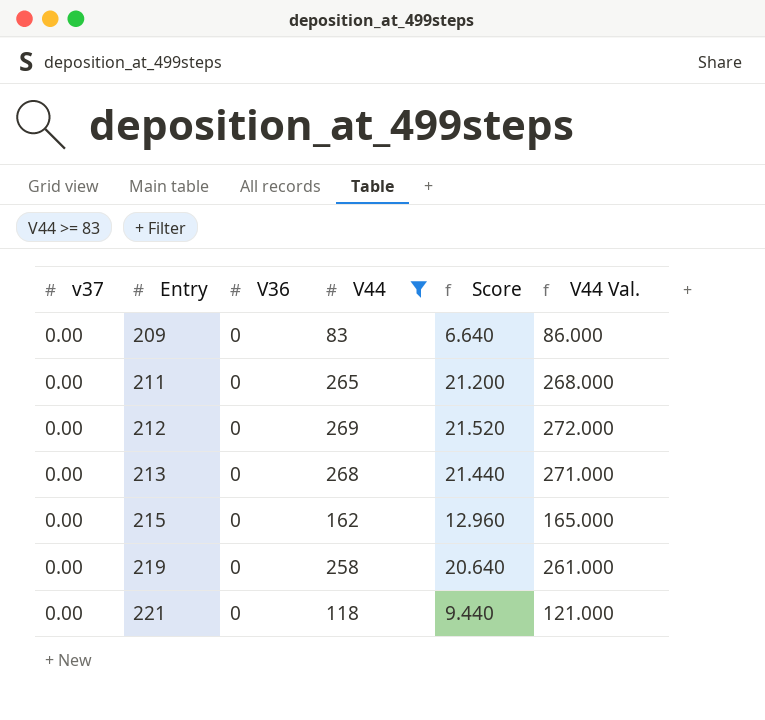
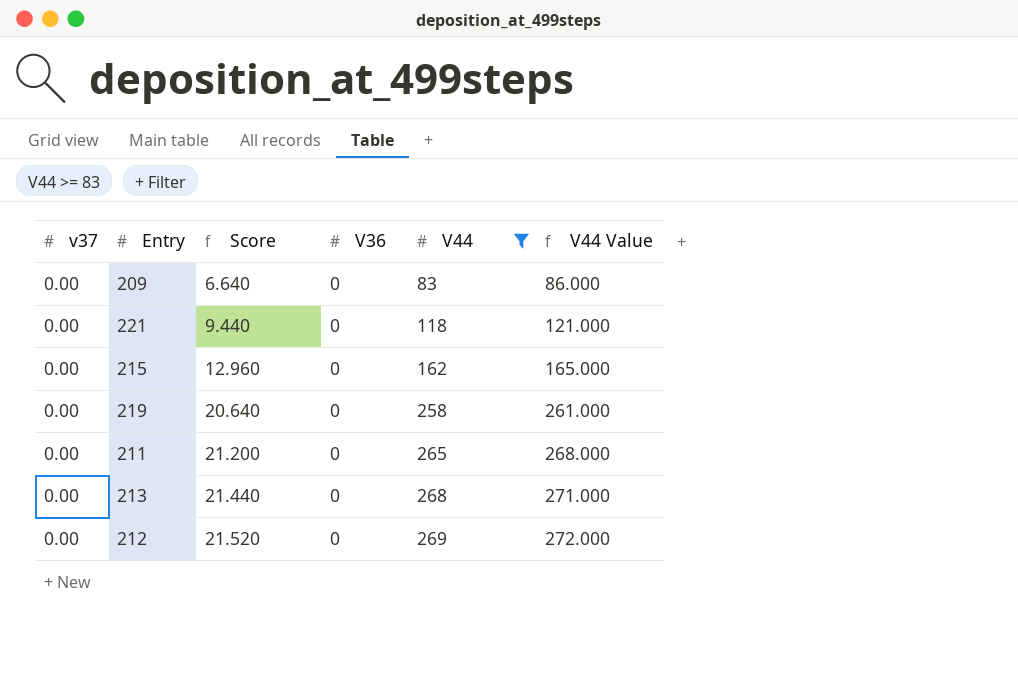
row order: Entry ascending -> Score ascending
column Score | position: 5 -> 3
column name: V44 Val. -> V44 Value

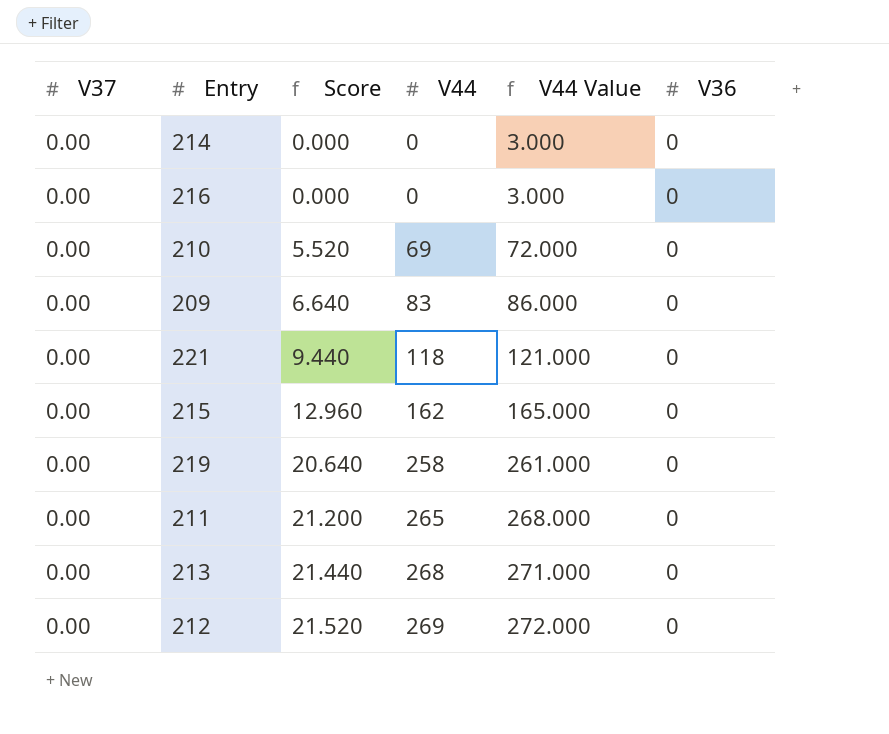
filter: V44 >= 83 -> none
column name: v37 -> V37
column V36 | position: 4 -> 6

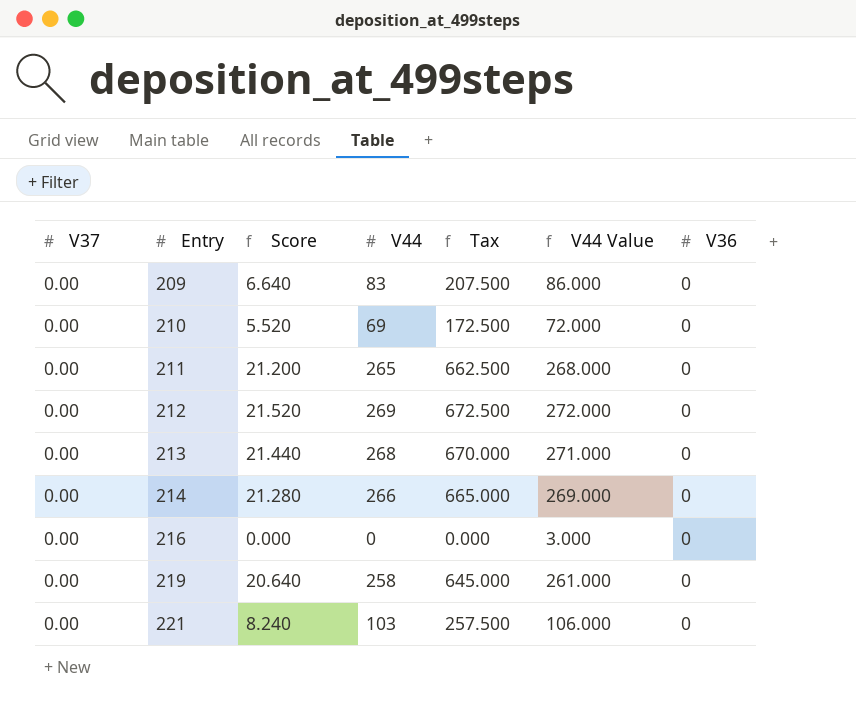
row order: Score ascending -> Entry ascending
column Tax | formula: none -> [V44] * 2.5
row 215: 0.00 | 12.960 | 162 | 165.000 | 0 -> none
214 | Score: 0.000 -> 21.280
214 | V44: 0 -> 266
214 | V44 Value: 3.000 -> 269.000
221 | Score: 9.440 -> 8.240
221 | V44: 118 -> 103
221 | V44 Value: 121.000 -> 106.000

